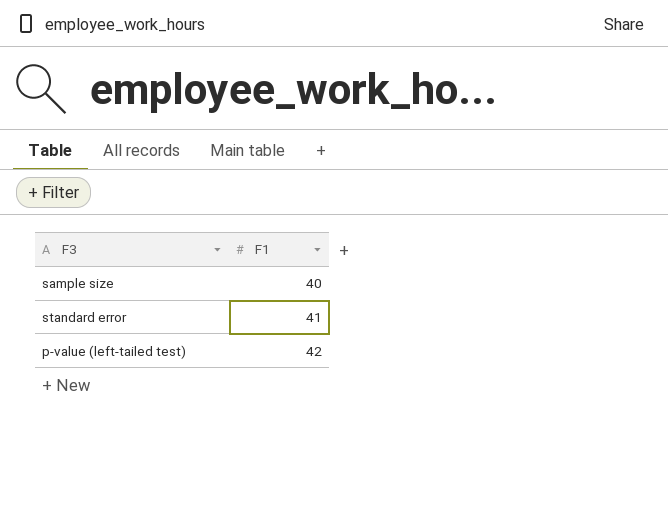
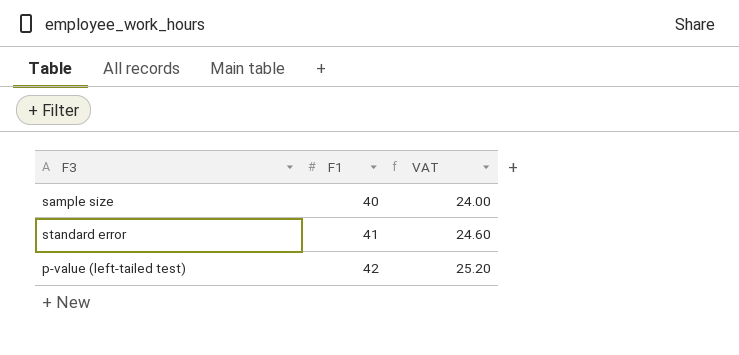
column VAT | formula: none -> [F1] * 0.6

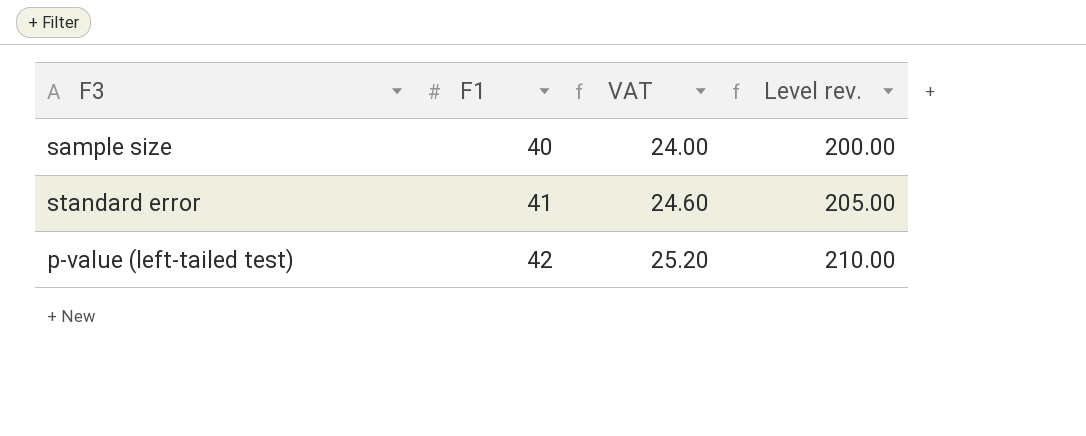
column Level rev. | formula: none -> [F1] * 5

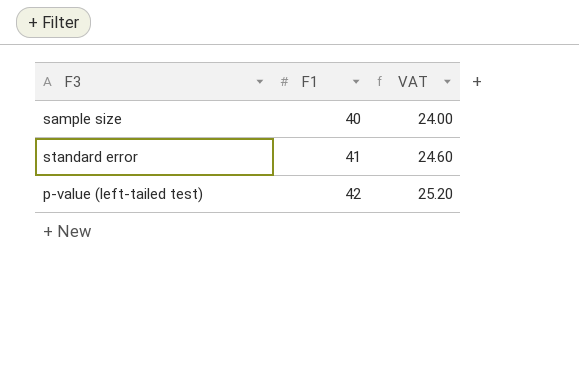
column Level rev. | formula: [F1] * 5 -> none

